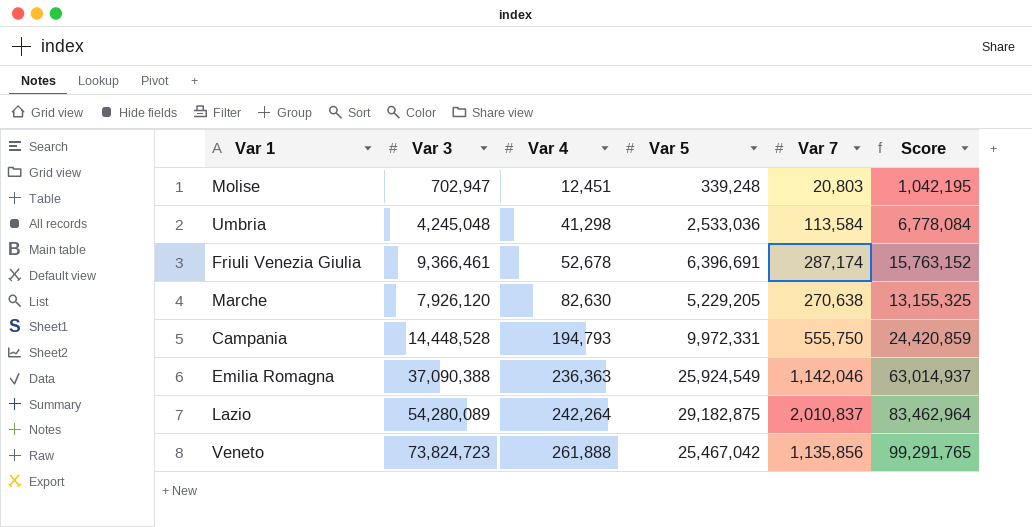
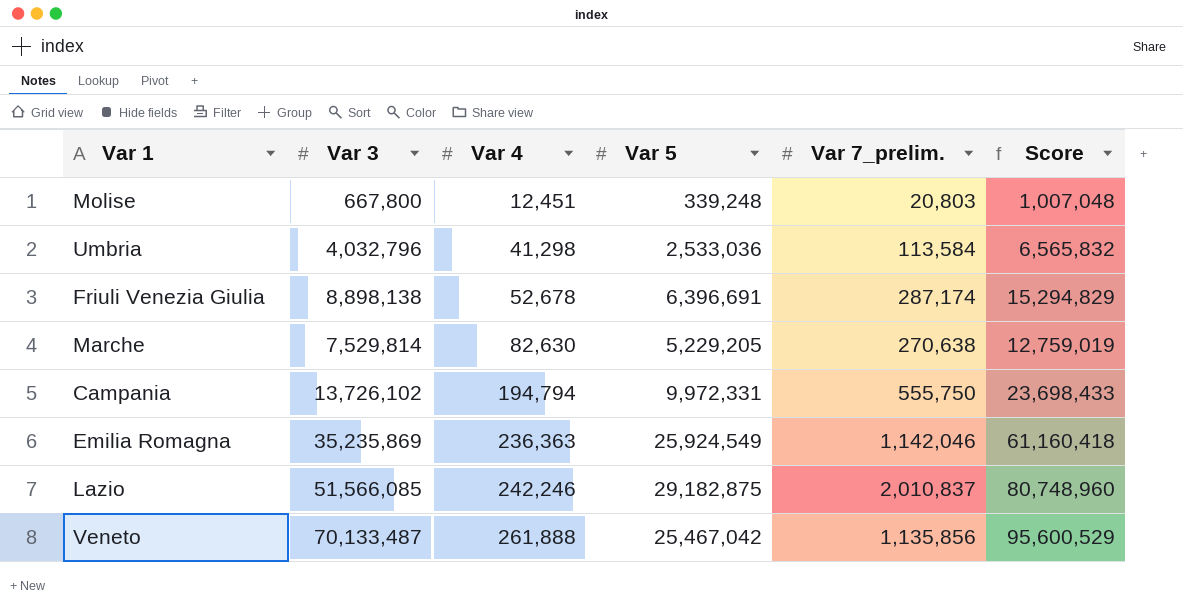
column name: Var 7 -> Var 7_prelim.
Molise | Var 3: 702,947 -> 667,800
Molise | Score: 1,042,195 -> 1,007,048
Umbria | Var 3: 4,245,048 -> 4,032,796
Umbria | Score: 6,778,084 -> 6,565,832
Friuli Venezia Giulia | Var 3: 9,366,461 -> 8,898,138
Friuli Venezia Giulia | Score: 15,763,152 -> 15,294,829
Marche | Var 3: 7,926,120 -> 7,529,814
Marche | Score: 13,155,325 -> 12,759,019
Campania | Var 3: 14,448,528 -> 13,726,102
Campania | Var 4: 194,793 -> 194,794
Campania | Score: 24,420,859 -> 23,698,433
Emilia Romagna | Var 3: 37,090,388 -> 35,235,869
Emilia Romagna | Score: 63,014,937 -> 61,160,418
Lazio | Var 3: 54,280,089 -> 51,566,085
Lazio | Var 4: 242,264 -> 242,246
Lazio | Score: 83,462,964 -> 80,748,960
Veneto | Var 3: 73,824,723 -> 70,133,487
Veneto | Score: 99,291,765 -> 95,600,529

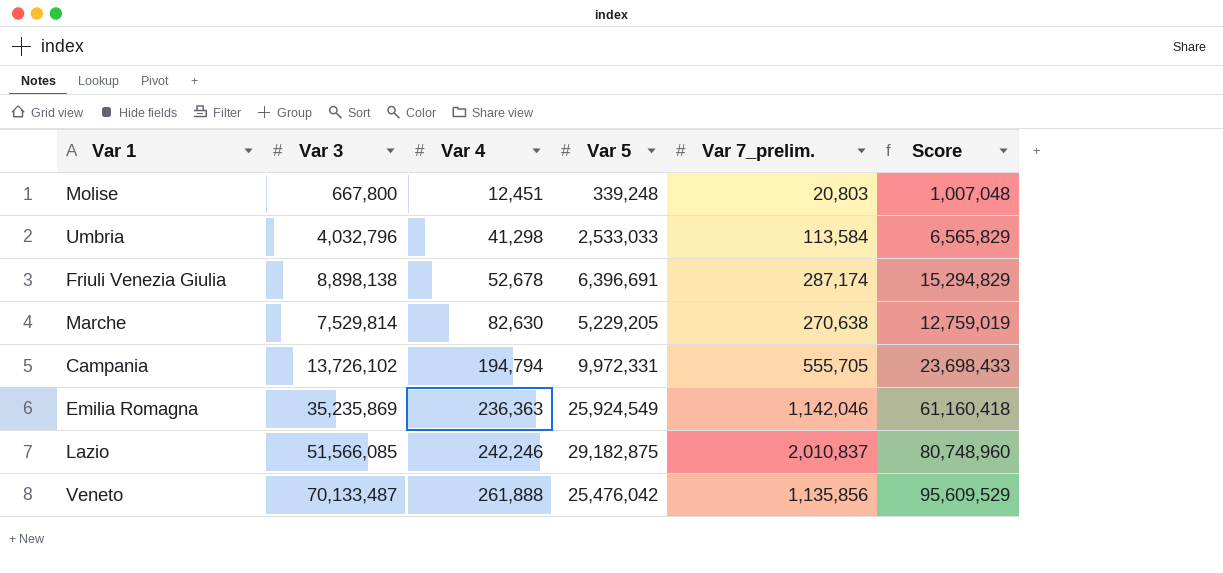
Umbria | Var 5: 2,533,036 -> 2,533,033
Umbria | Score: 6,565,832 -> 6,565,829
Campania | Var 7_prelim.: 555,750 -> 555,705
Veneto | Var 5: 25,467,042 -> 25,476,042
Veneto | Score: 95,600,529 -> 95,609,529

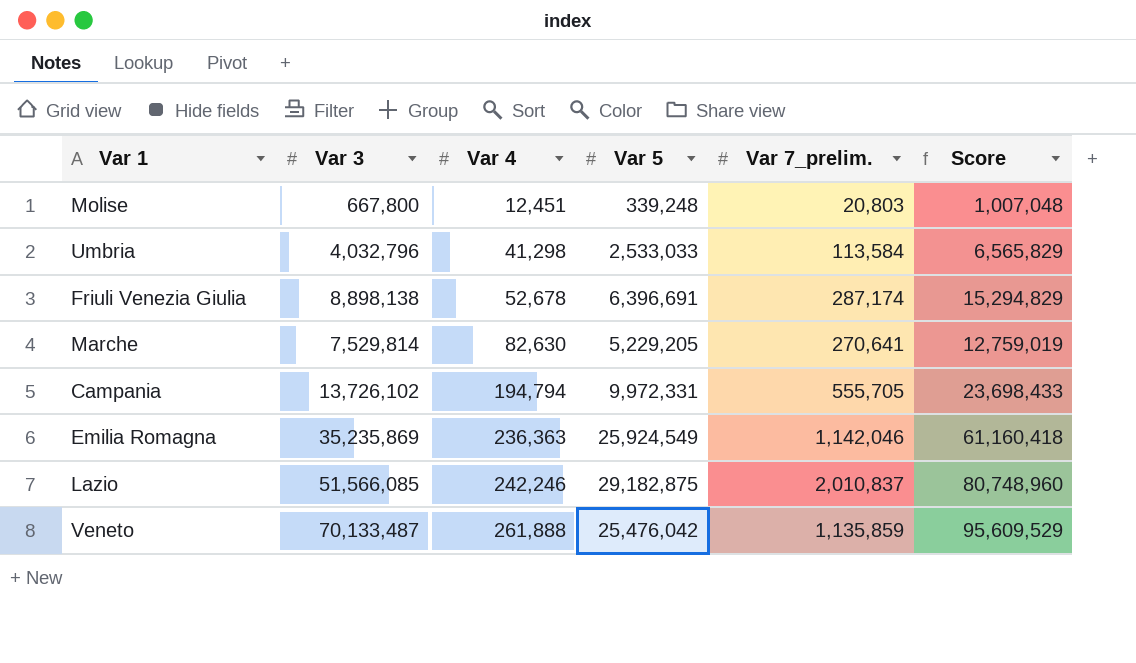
Marche | Var 7_prelim.: 270,638 -> 270,641
Veneto | Var 7_prelim.: 1,135,856 -> 1,135,859

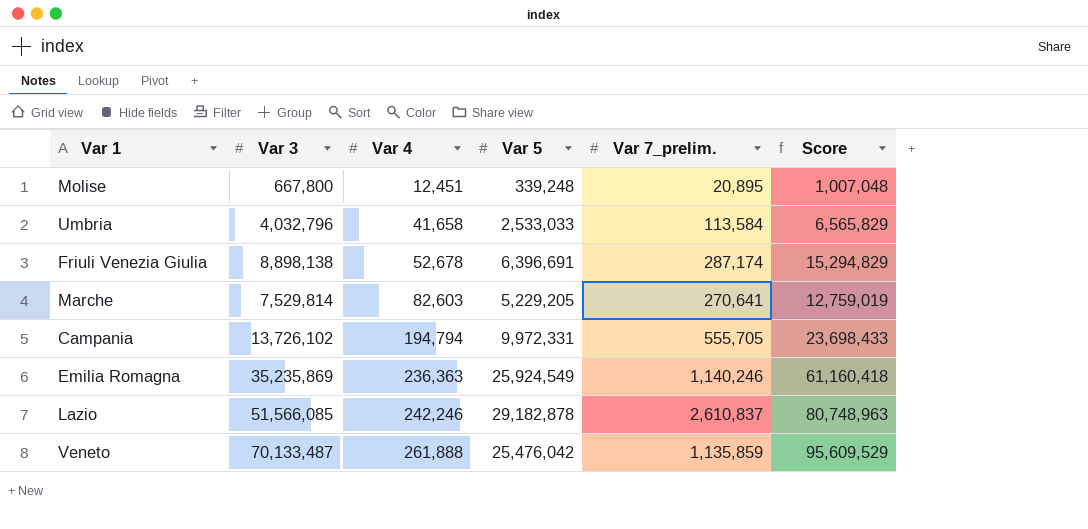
Molise | Var 7_prelim.: 20,803 -> 20,895
Umbria | Var 4: 41,298 -> 41,658
Marche | Var 4: 82,630 -> 82,603
Emilia Romagna | Var 7_prelim.: 1,142,046 -> 1,140,246
Lazio | Var 5: 29,182,875 -> 29,182,878
Lazio | Var 7_prelim.: 2,010,837 -> 2,610,837
Lazio | Score: 80,748,960 -> 80,748,963

